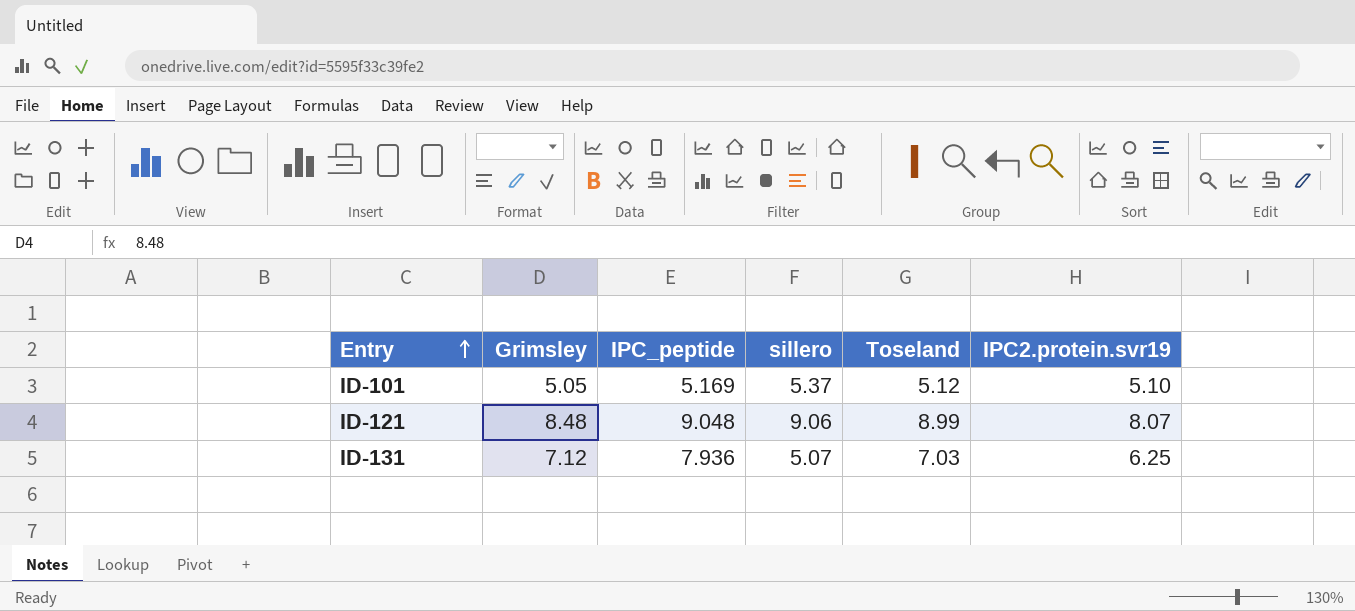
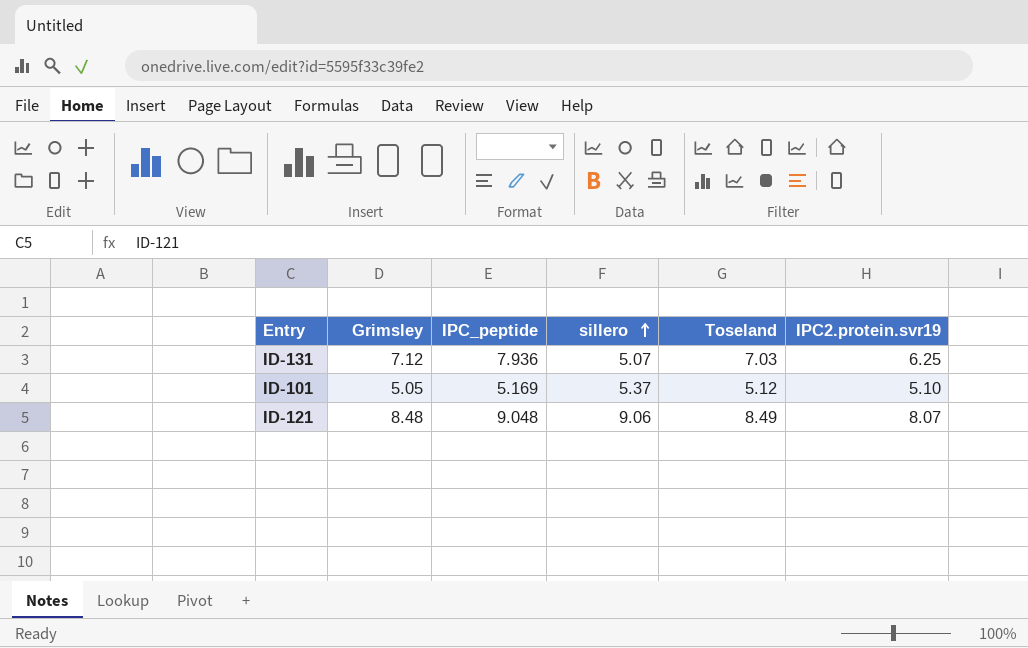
row order: Entry ascending -> sillero ascending
ID-121 | Toseland: 8.99 -> 8.49

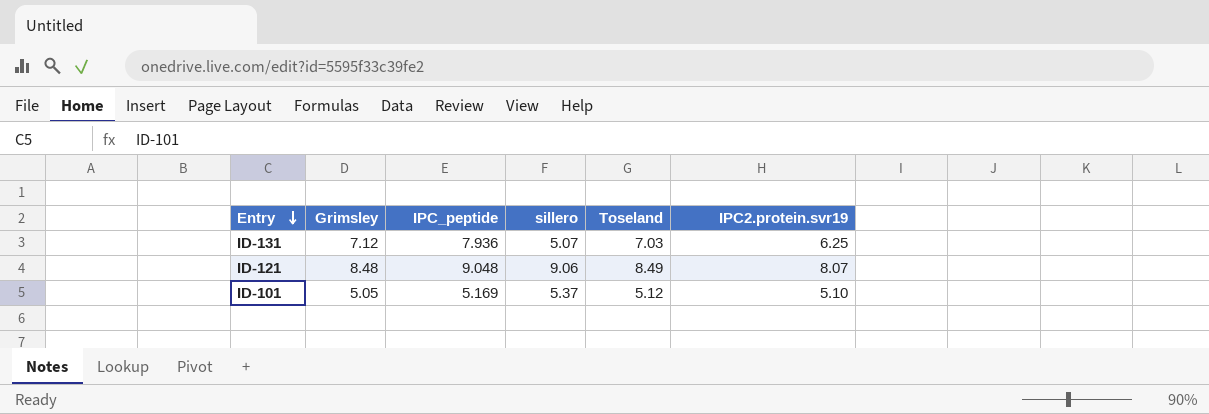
row order: sillero ascending -> Entry descending

